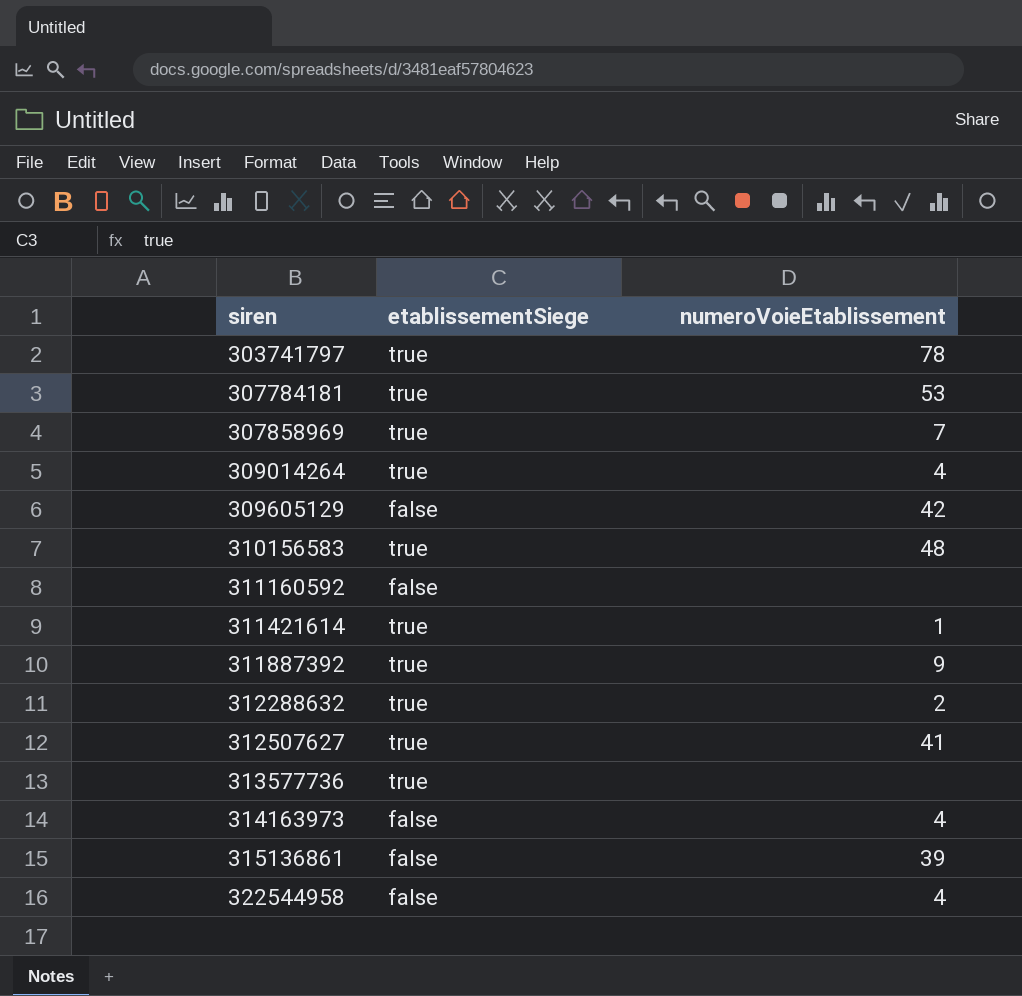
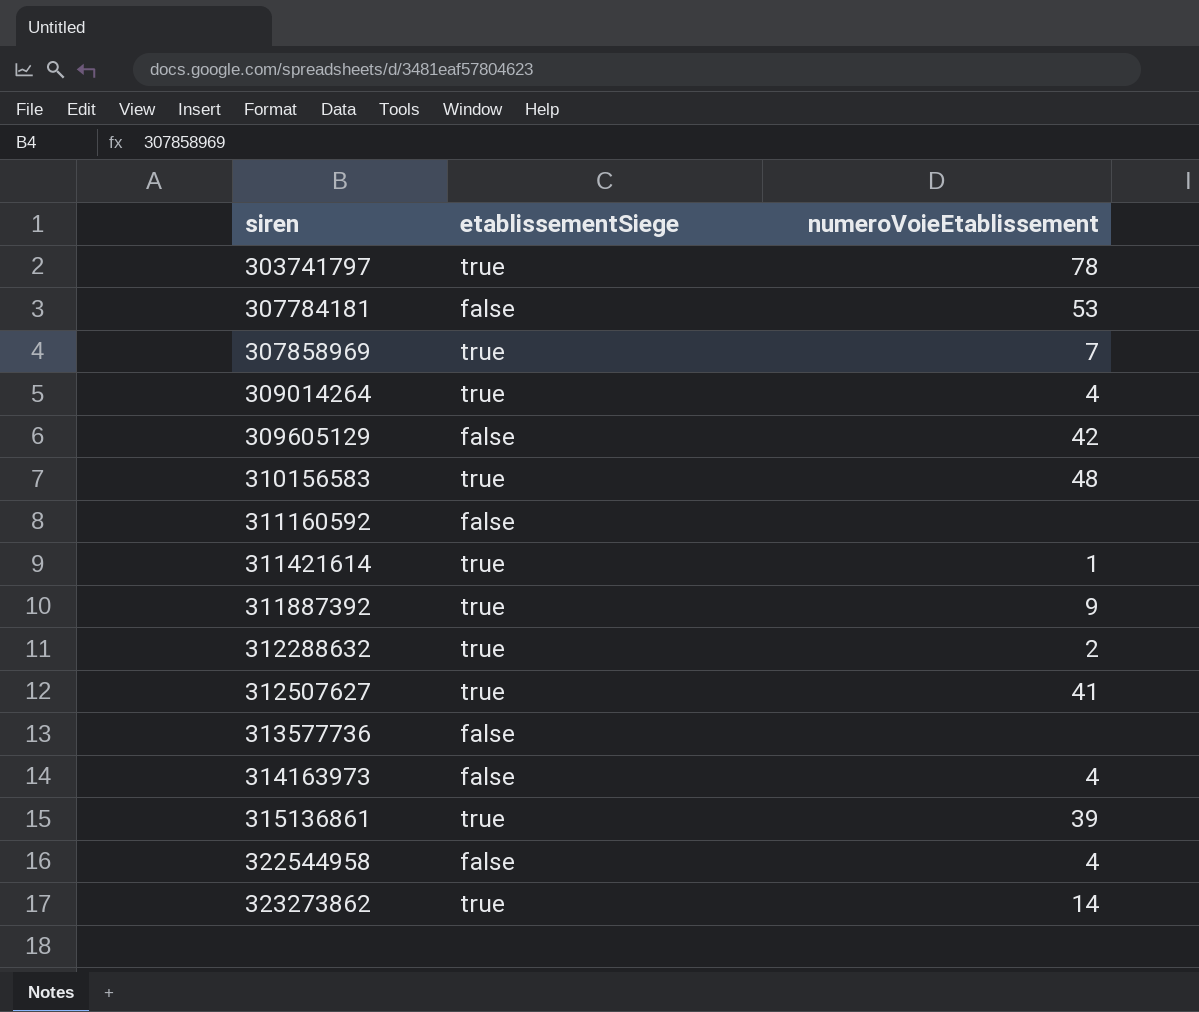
307784181 | etablissementSiege: true -> false
313577736 | etablissementSiege: true -> false
315136861 | etablissementSiege: false -> true
row 323273862: none -> true | 14

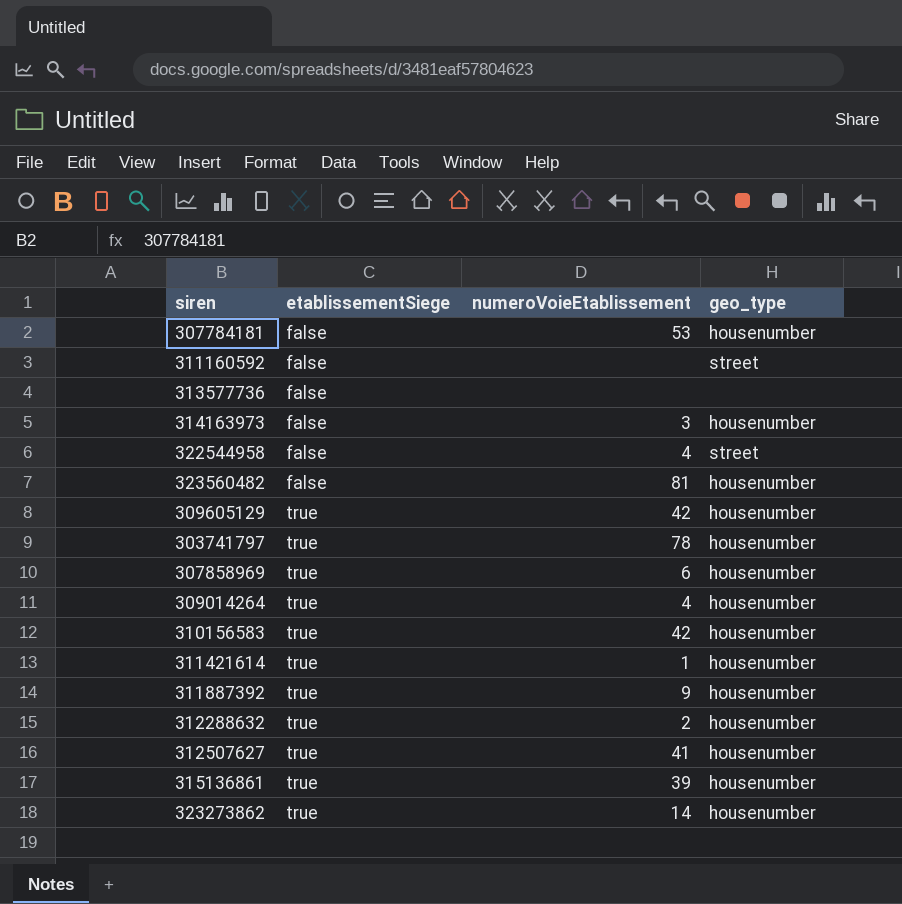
row order: siren ascending -> etablissementSiege ascending
column geo_type | position: none -> 4
314163973 | numeroVoieEtablissement: 4 -> 3
row 323560482: none -> false | 81 | housenumber
309605129 | etablissementSiege: false -> true
307858969 | numeroVoieEtablissement: 7 -> 6
310156583 | numeroVoieEtablissement: 48 -> 42

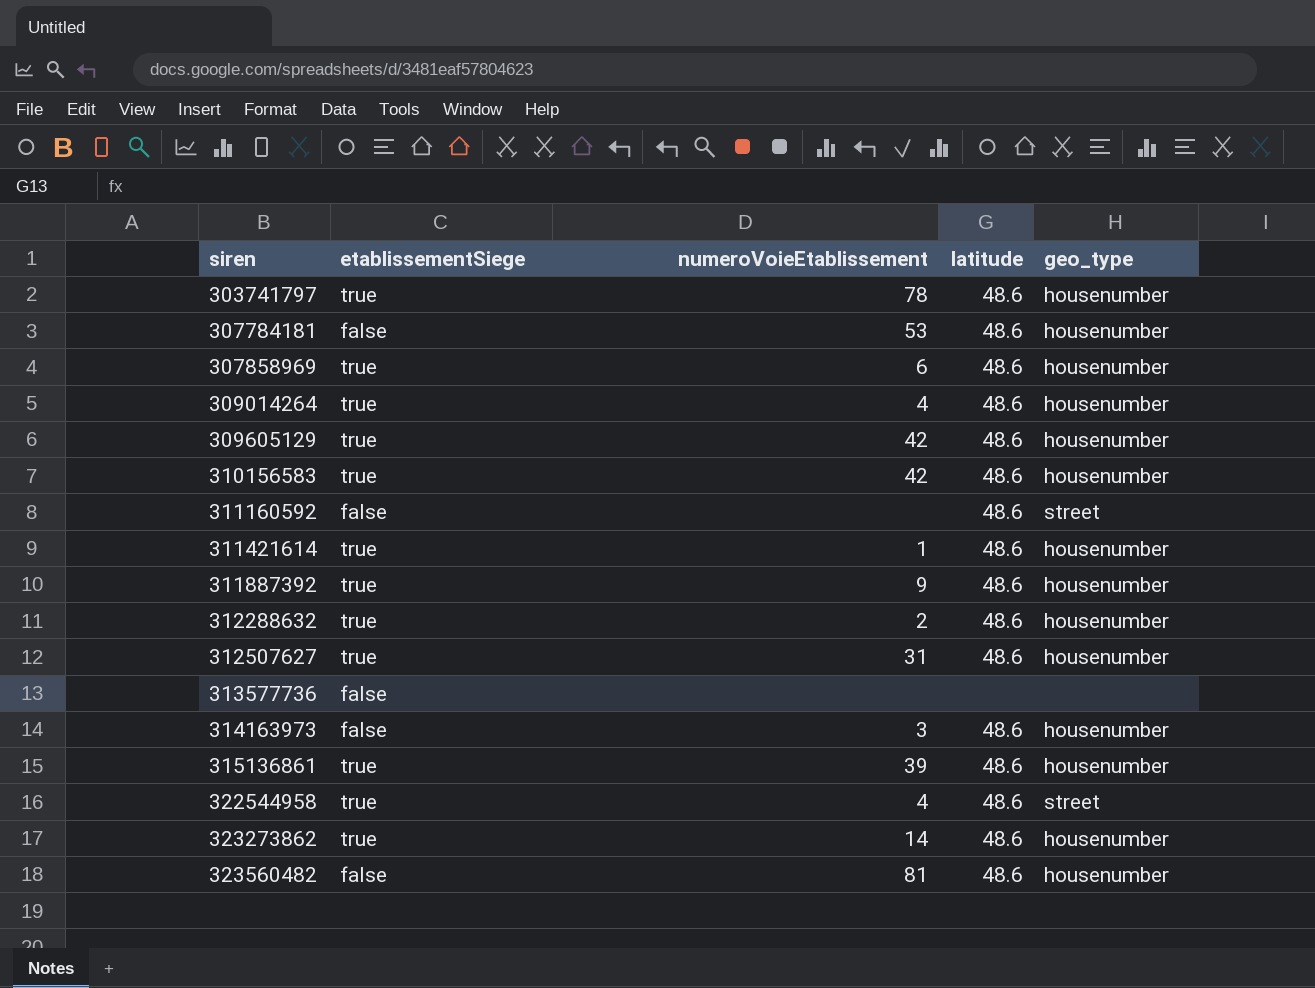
row order: etablissementSiege ascending -> siren ascending
column latitude | position: none -> 4
312507627 | numeroVoieEtablissement: 41 -> 31
322544958 | etablissementSiege: false -> true

